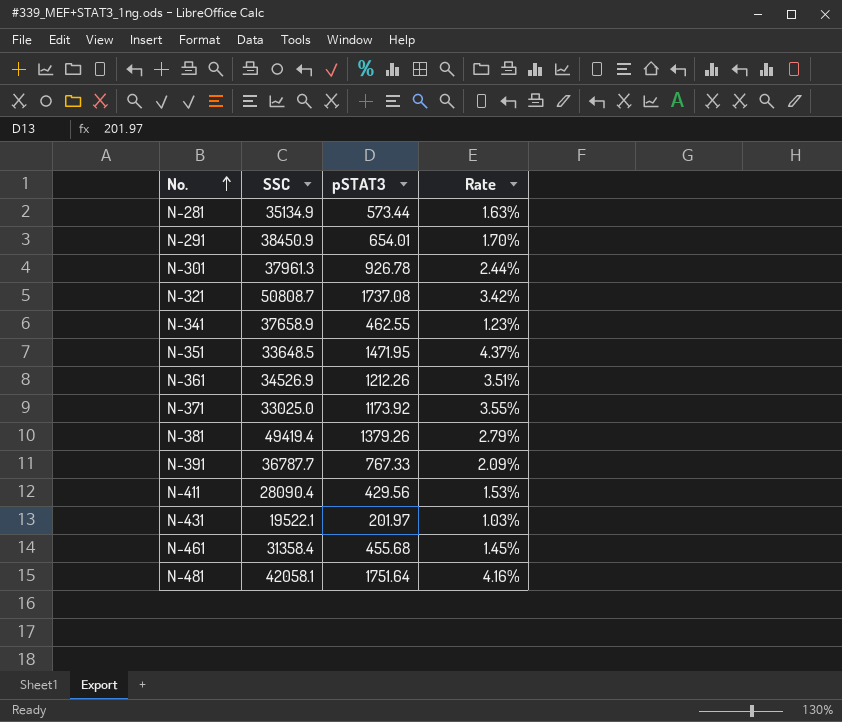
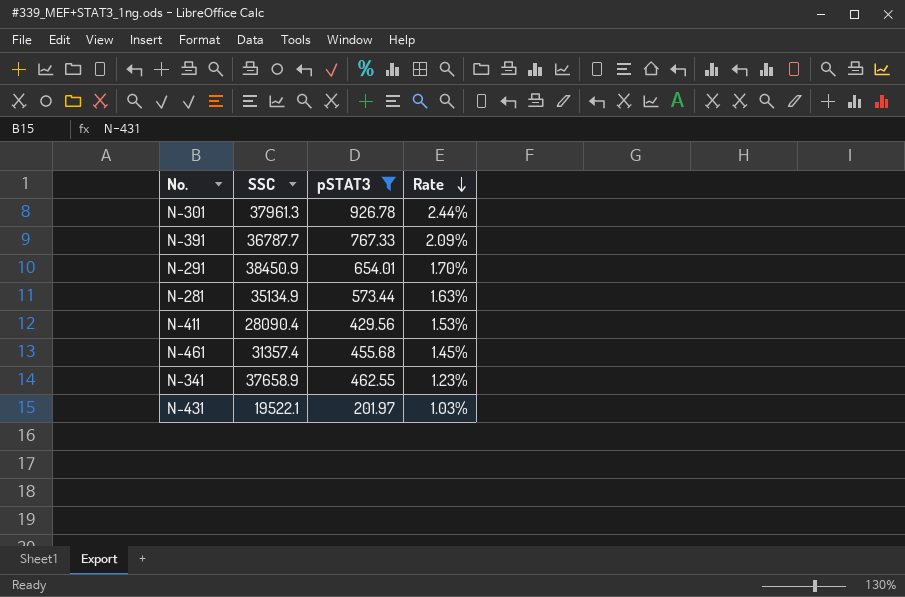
filter: none -> pSTAT3 <= 926.78
row order: No. ascending -> Rate descending
N-461 | SSC: 31358.4 -> 31357.4

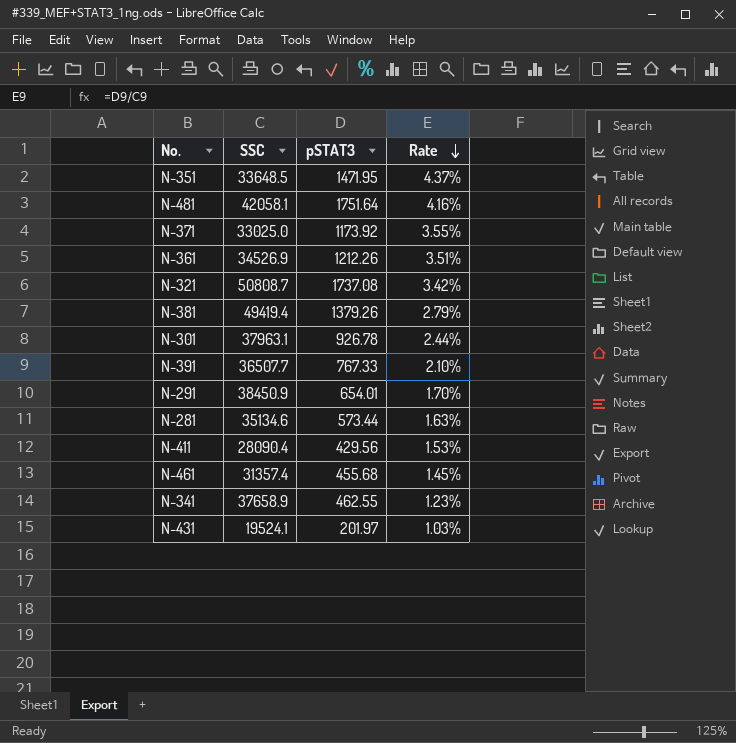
filter: pSTAT3 <= 926.78 -> none
N-301 | SSC: 37961.3 -> 37963.1
N-391 | SSC: 36787.7 -> 36507.7
N-391 | Rate: 2.09% -> 2.10%
N-281 | SSC: 35134.9 -> 35134.6
N-431 | SSC: 19522.1 -> 19524.1

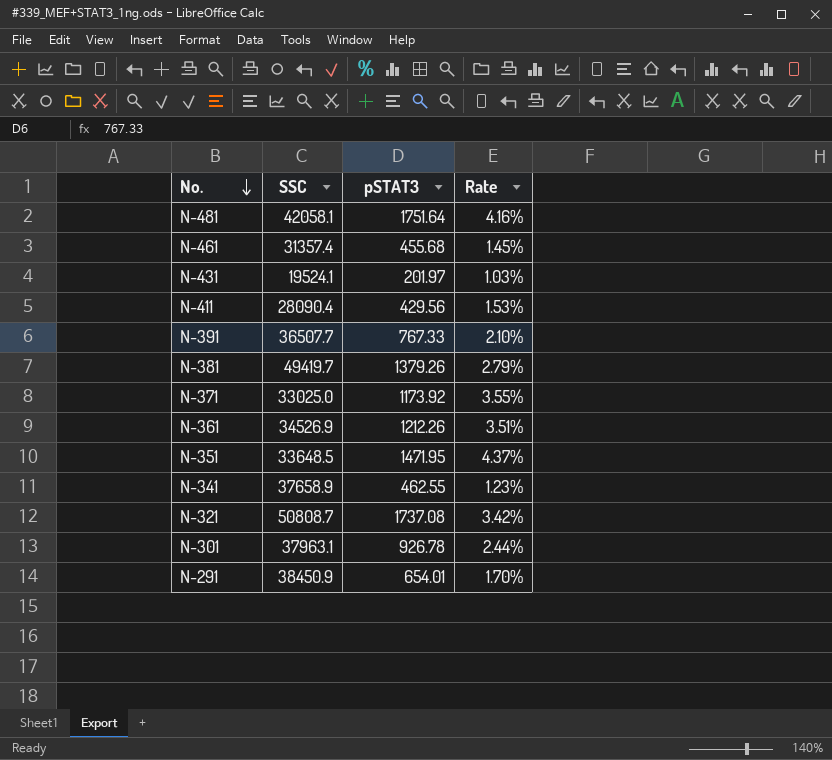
row order: Rate descending -> No. descending
row N-281: 35134.6 | 573.44 | 1.63% -> none
N-381 | SSC: 49419.4 -> 49419.7

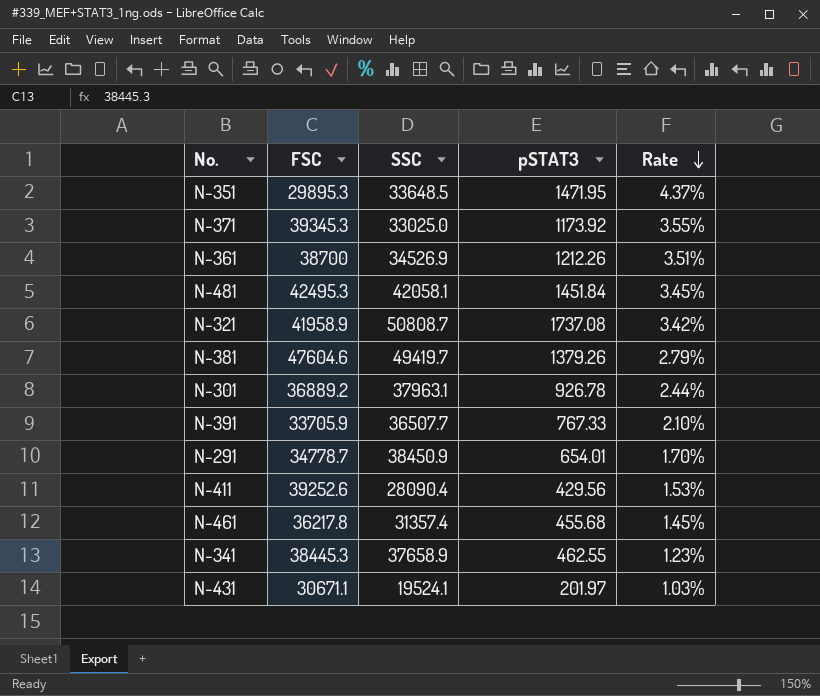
row order: No. descending -> Rate descending
column FSC | position: none -> 2
N-481 | pSTAT3: 1751.64 -> 1451.84
N-481 | Rate: 4.16% -> 3.45%

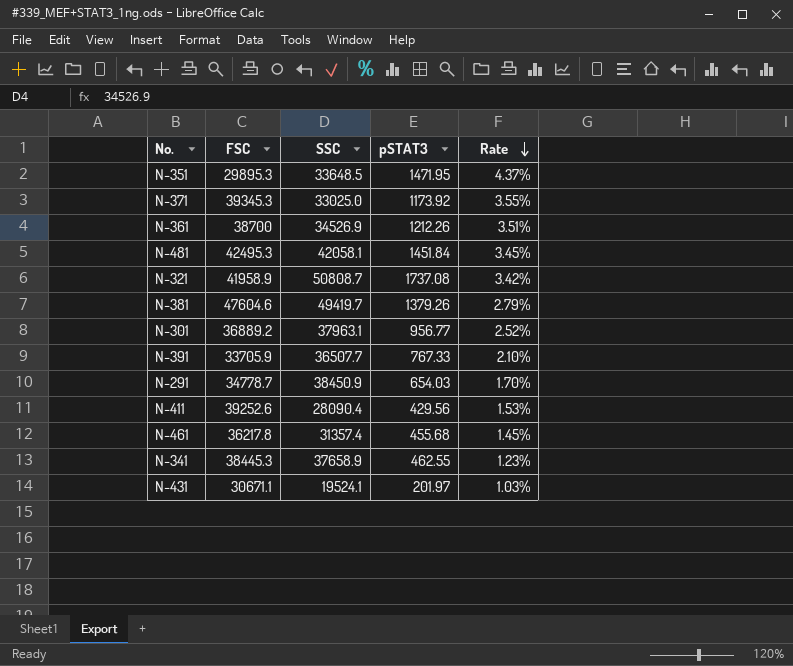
N-301 | pSTAT3: 926.78 -> 956.77
N-301 | Rate: 2.44% -> 2.52%
N-291 | pSTAT3: 654.01 -> 654.03

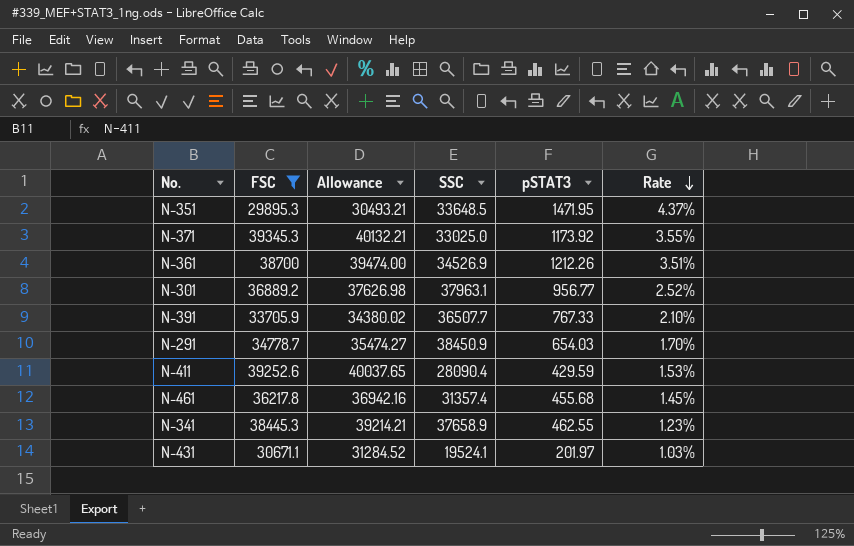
filter: none -> FSC <= 39345.3
column Allowance | formula: none -> [FSC] * 1.02
N-411 | pSTAT3: 429.56 -> 429.59

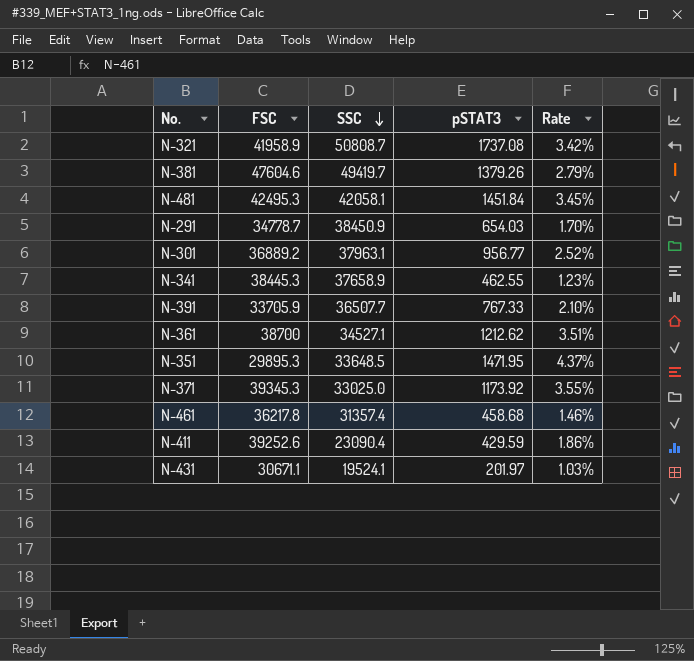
filter: FSC <= 39345.3 -> none
row order: Rate descending -> SSC descending
column Allowance | formula: [FSC] * 1.02 -> none
N-361 | SSC: 34526.9 -> 34527.1
N-361 | pSTAT3: 1212.26 -> 1212.62
N-461 | pSTAT3: 455.68 -> 458.68
N-461 | Rate: 1.45% -> 1.46%
N-411 | SSC: 28090.4 -> 23090.4
N-411 | Rate: 1.53% -> 1.86%

